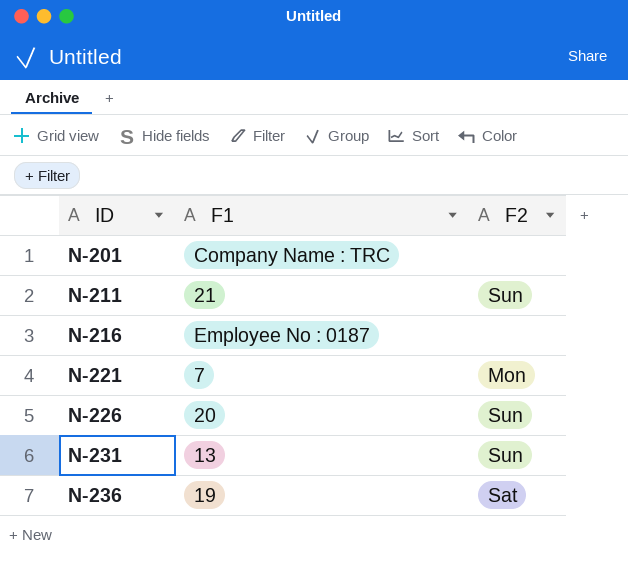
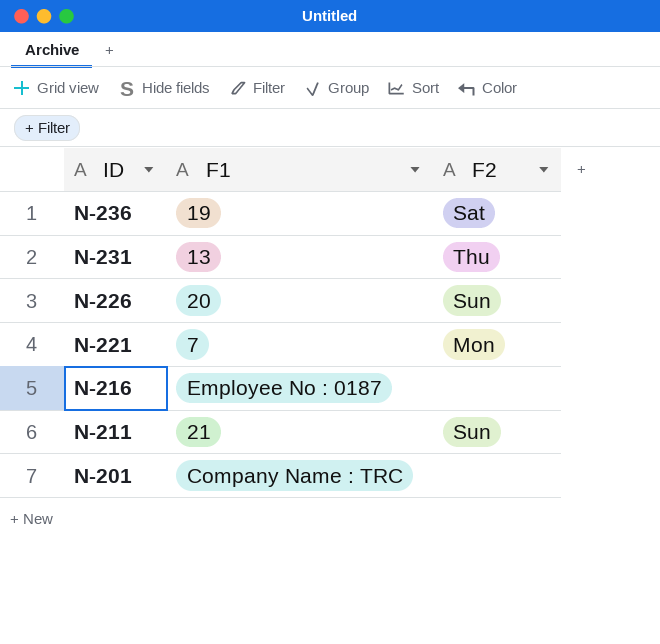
row order: ID ascending -> ID descending
N-231 | F2: Sun -> Thu

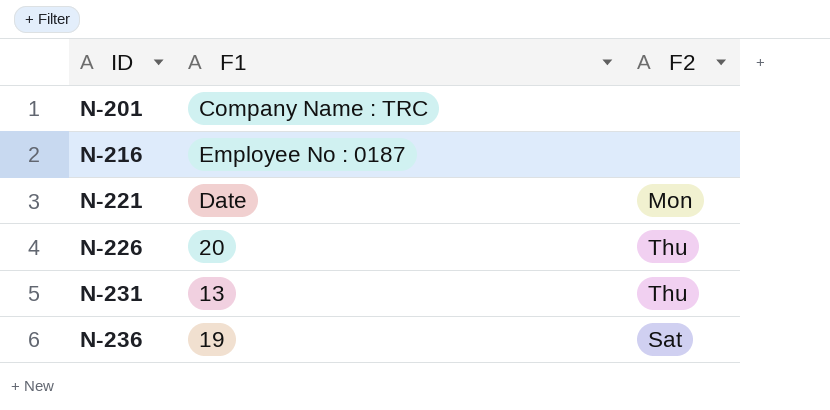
row order: ID descending -> ID ascending
row N-211: 21 | Sun -> none
N-221 | F1: 7 -> Date
N-226 | F2: Sun -> Thu

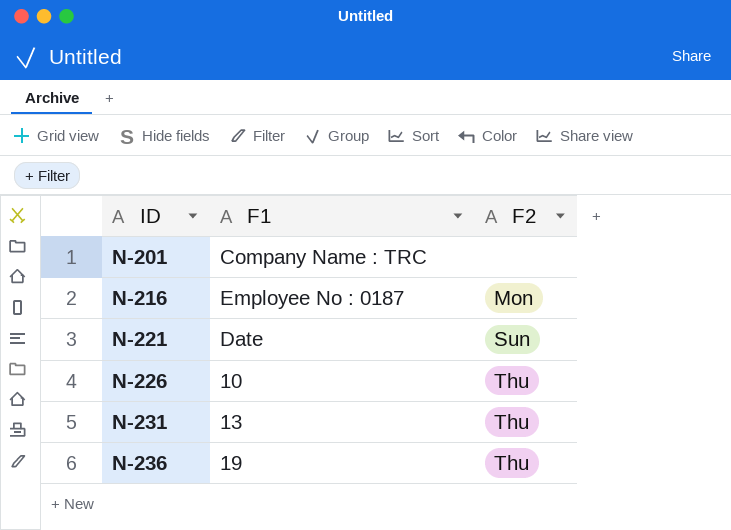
N-216 | F2: none -> Mon
N-221 | F2: Mon -> Sun
N-226 | F1: 20 -> 10
N-236 | F2: Sat -> Thu

